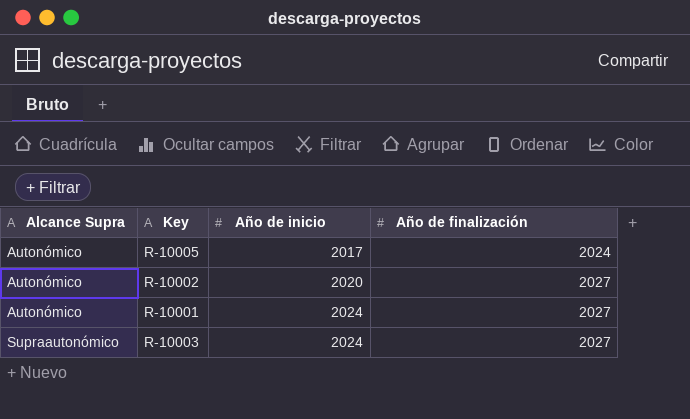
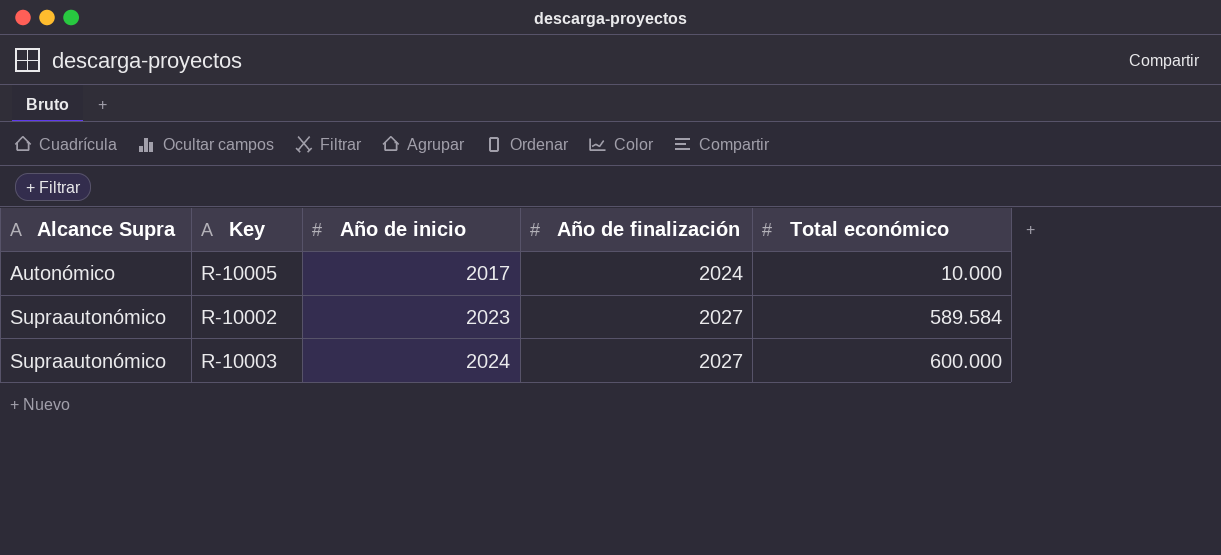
column Total económico | position: none -> 5
row R-10001: Autonómico | 2024 | 2027 -> none
R-10002 | Alcance Supra: Autonómico -> Supraautonómico
R-10002 | Año de inicio: 2020 -> 2023

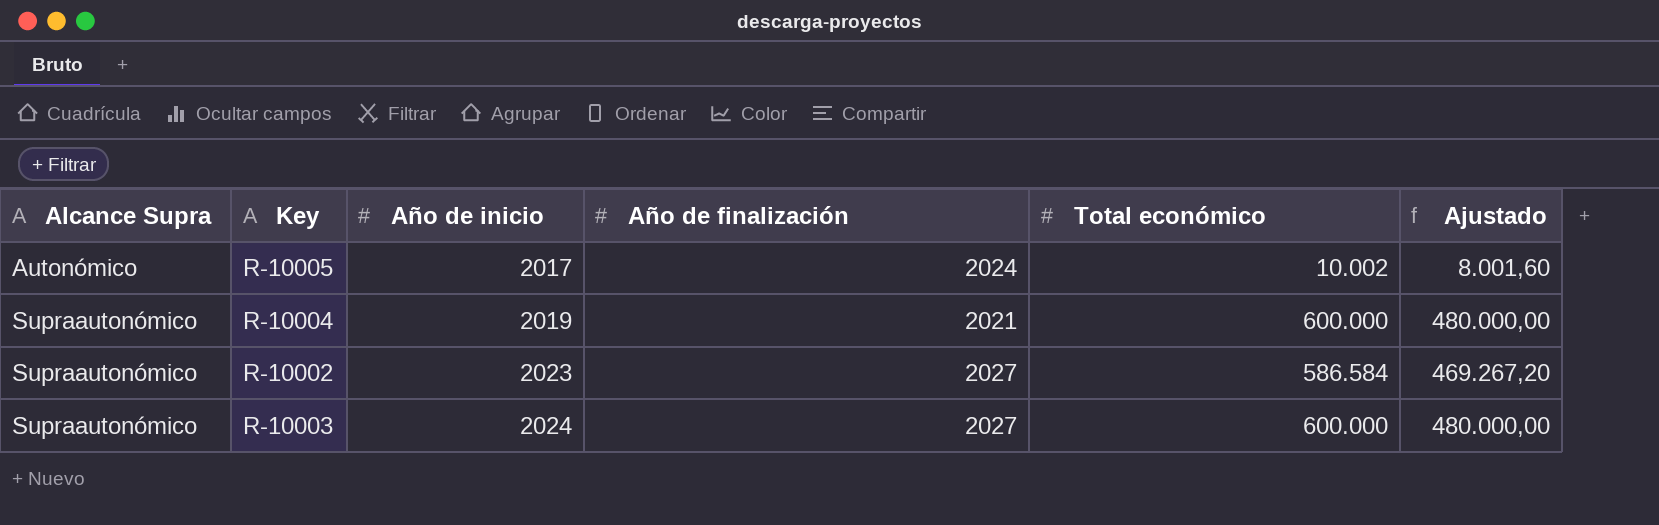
column Ajustado | formula: none -> [Total económico] * 0,8
R-10005 | Total económico: 10.000 -> 10.002
row R-10004: none -> Supraautonómico | 2019 | 2021 | 600.000 | 480.000,00
R-10002 | Total económico: 589.584 -> 586.584

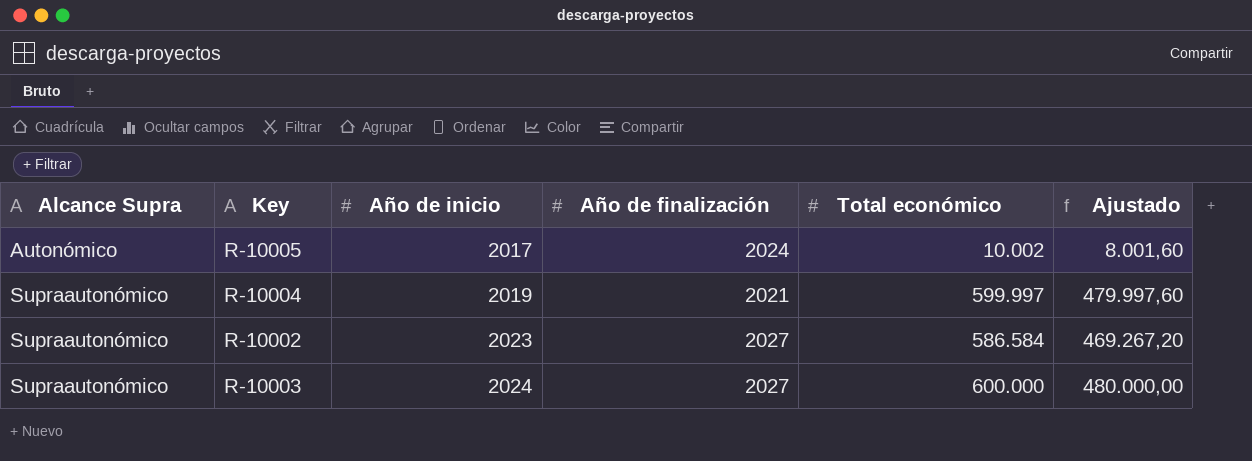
R-10004 | Total económico: 600.000 -> 599.997
R-10004 | Ajustado: 480.000,00 -> 479.997,60

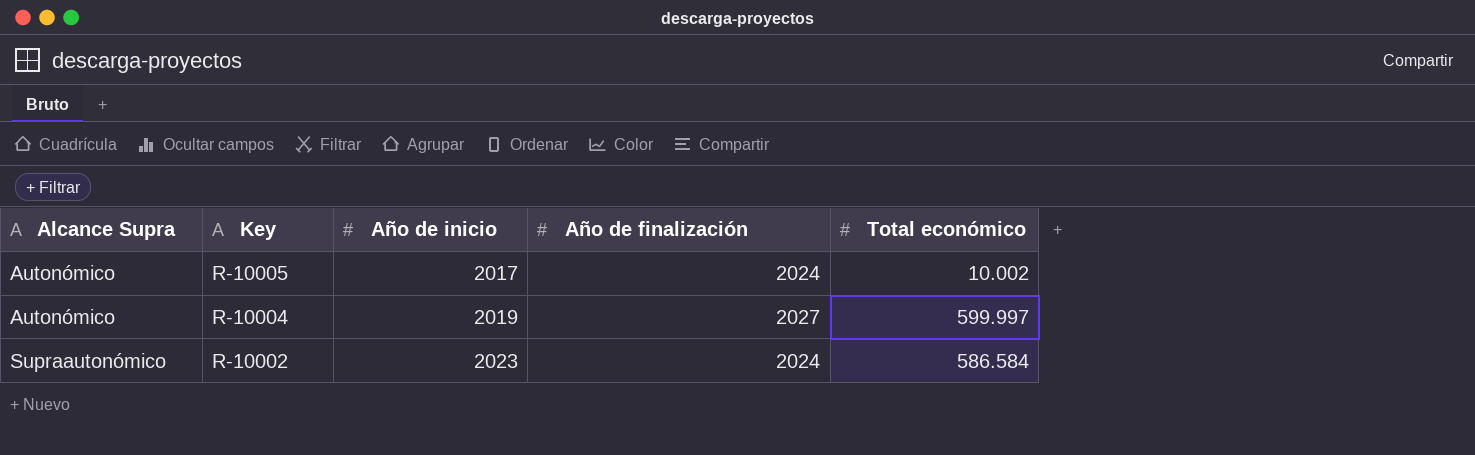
column Ajustado | formula: [Total económico] * 0,8 -> none
row R-10003: Supraautonómico | 2024 | 2027 | 600.000 | 480.000,00 -> none
R-10004 | Alcance Supra: Supraautonómico -> Autonómico
R-10004 | Año de finalización: 2021 -> 2027
R-10002 | Año de finalización: 2027 -> 2024

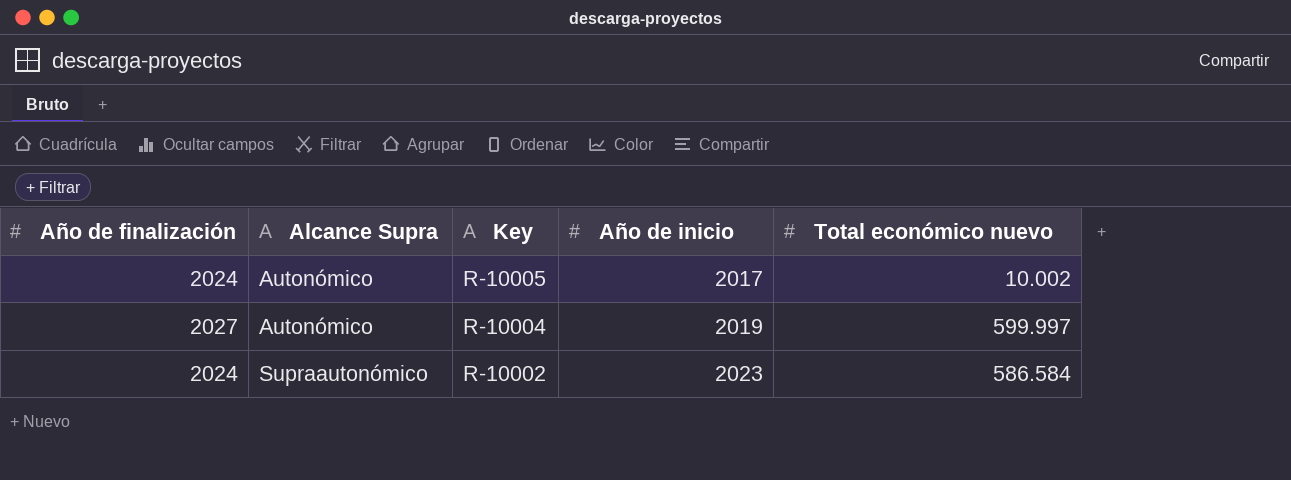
column Año de finalización | position: 4 -> 1
column name: Total económico -> Total económico nuevo

